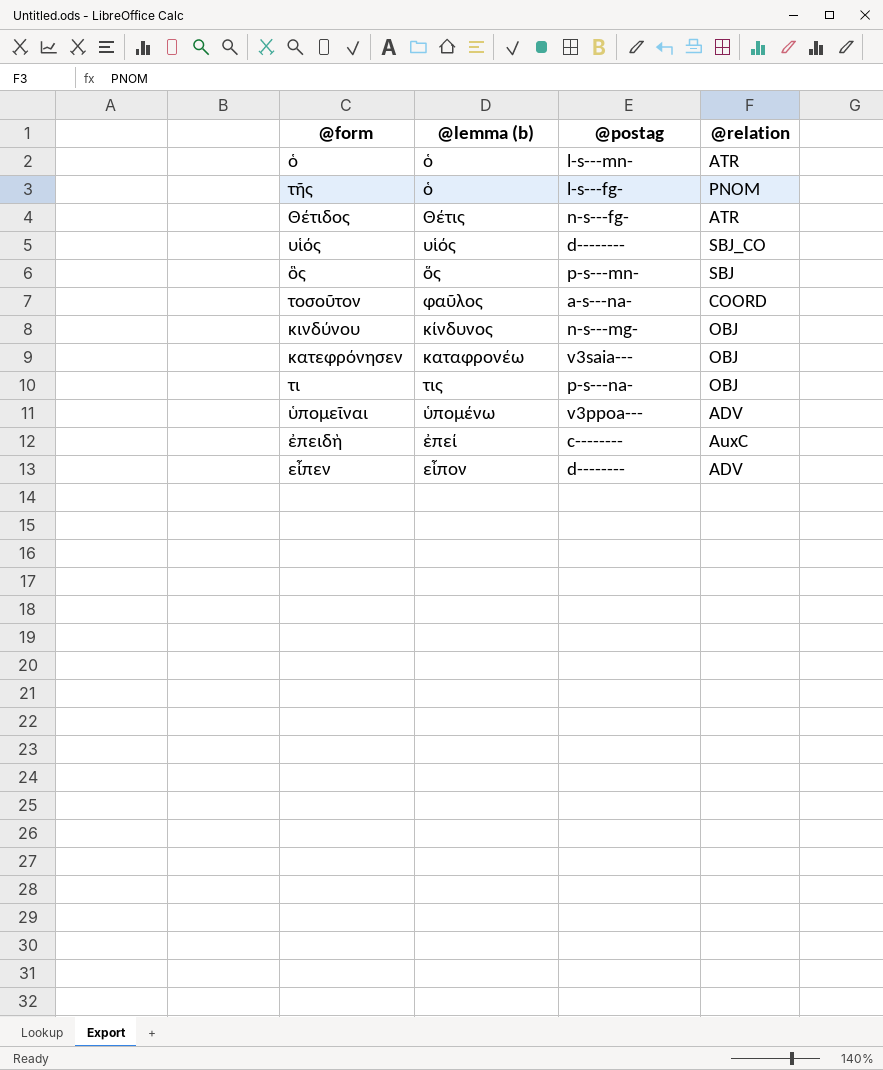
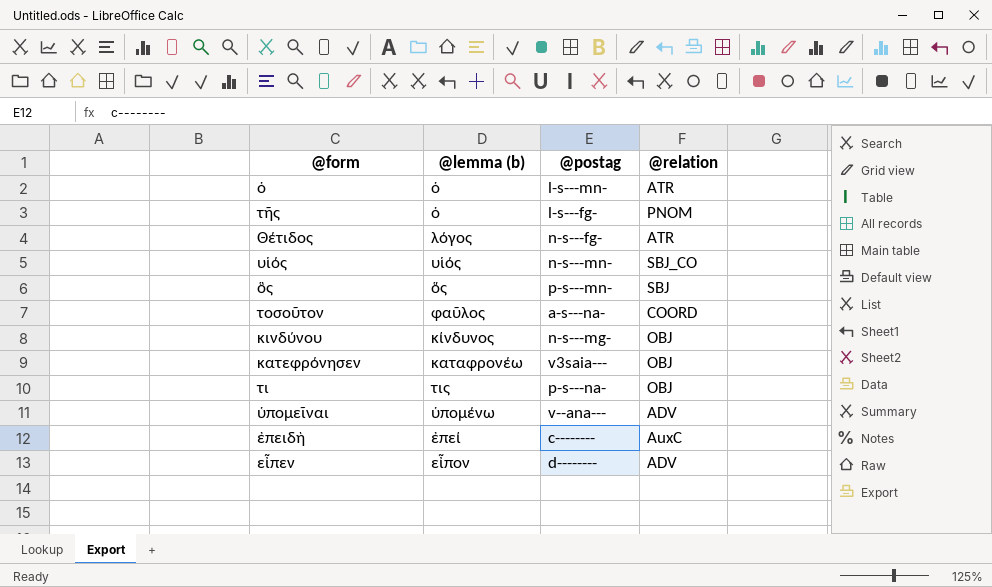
Θέτιδος | @lemma (b): Θέτις -> λόγος
υἱός | @postag: d-------- -> n-s---mn-
ὑπομεῖναι | @postag: v3ppoa--- -> v--ana---

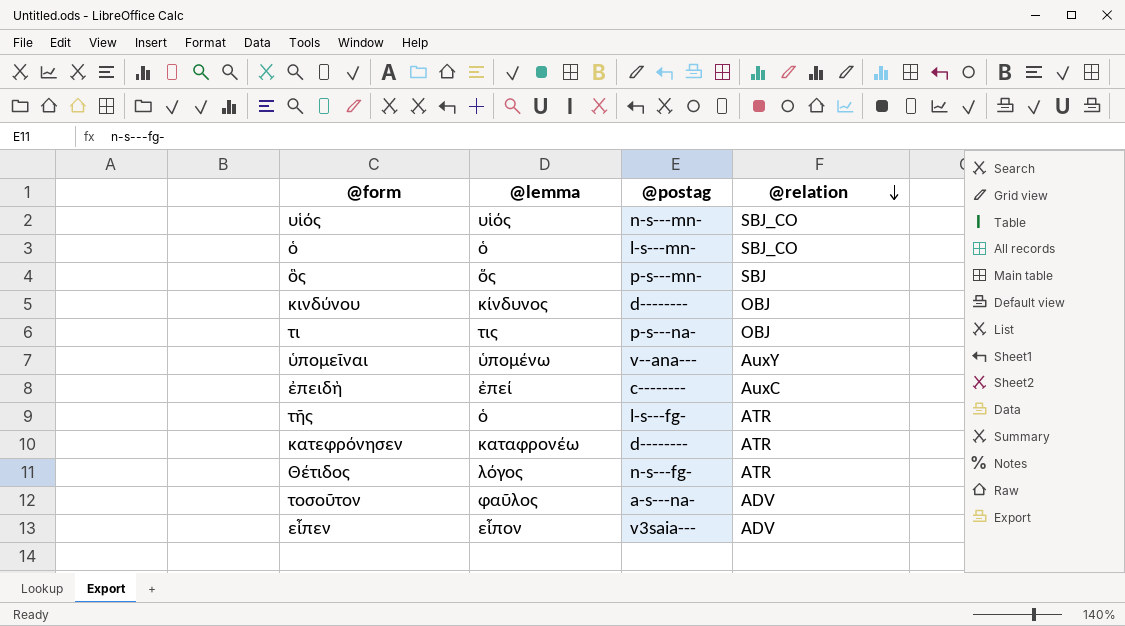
row order: none -> @relation descending
column name: @lemma (b) -> @lemma
ὁ | @relation: ATR -> SBJ_CO
κινδύνου | @postag: n-s---mg- -> d--------
ὑπομεῖναι | @relation: ADV -> AuxY
τῆς | @relation: PNOM -> ATR
κατεφρόνησεν | @postag: v3saia--- -> d--------
κατεφρόνησεν | @relation: OBJ -> ATR
τοσοῦτον | @relation: COORD -> ADV
εἶπεν | @postag: d-------- -> v3saia---

